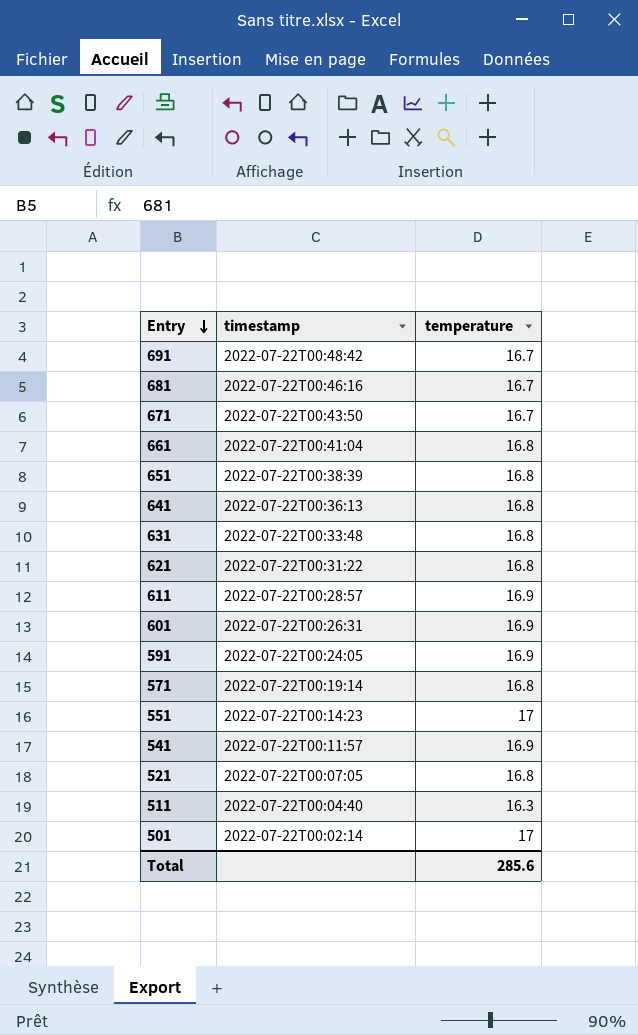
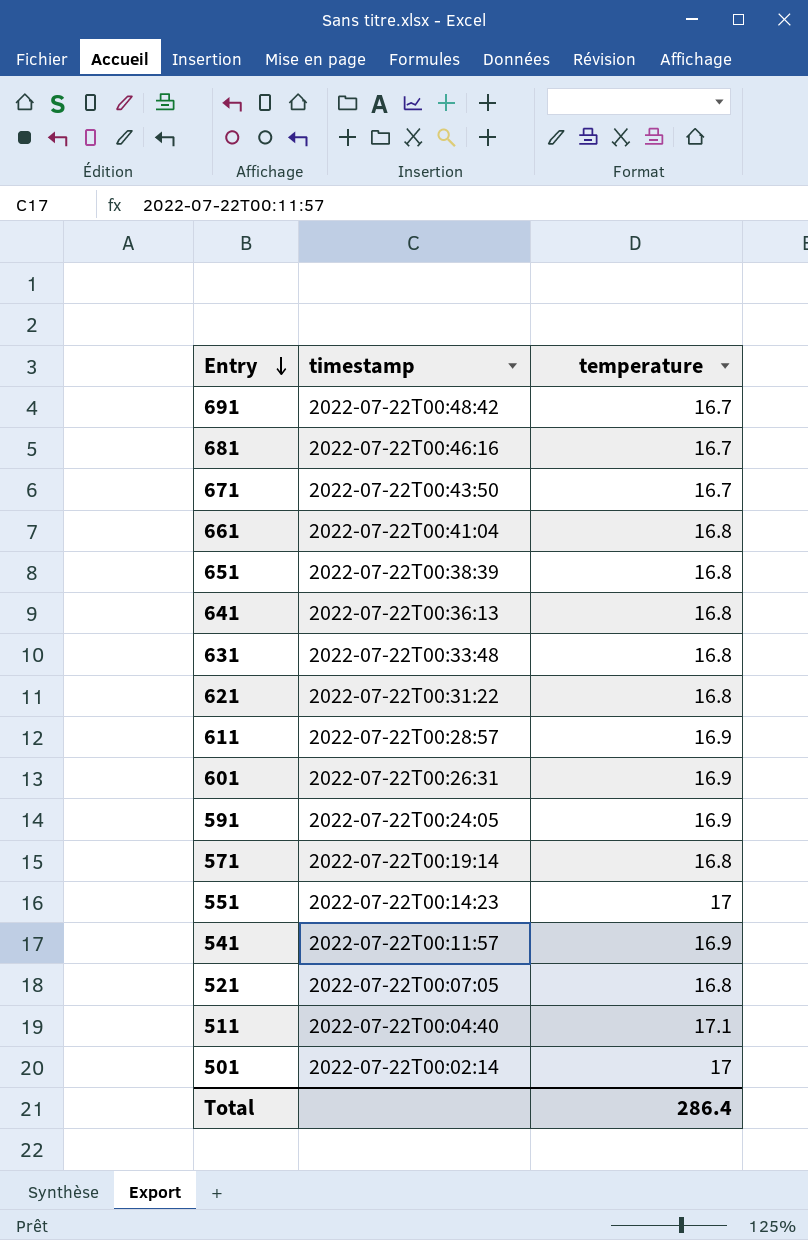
511 | temperature: 16.3 -> 17.1
Total | temperature: 285.6 -> 286.4

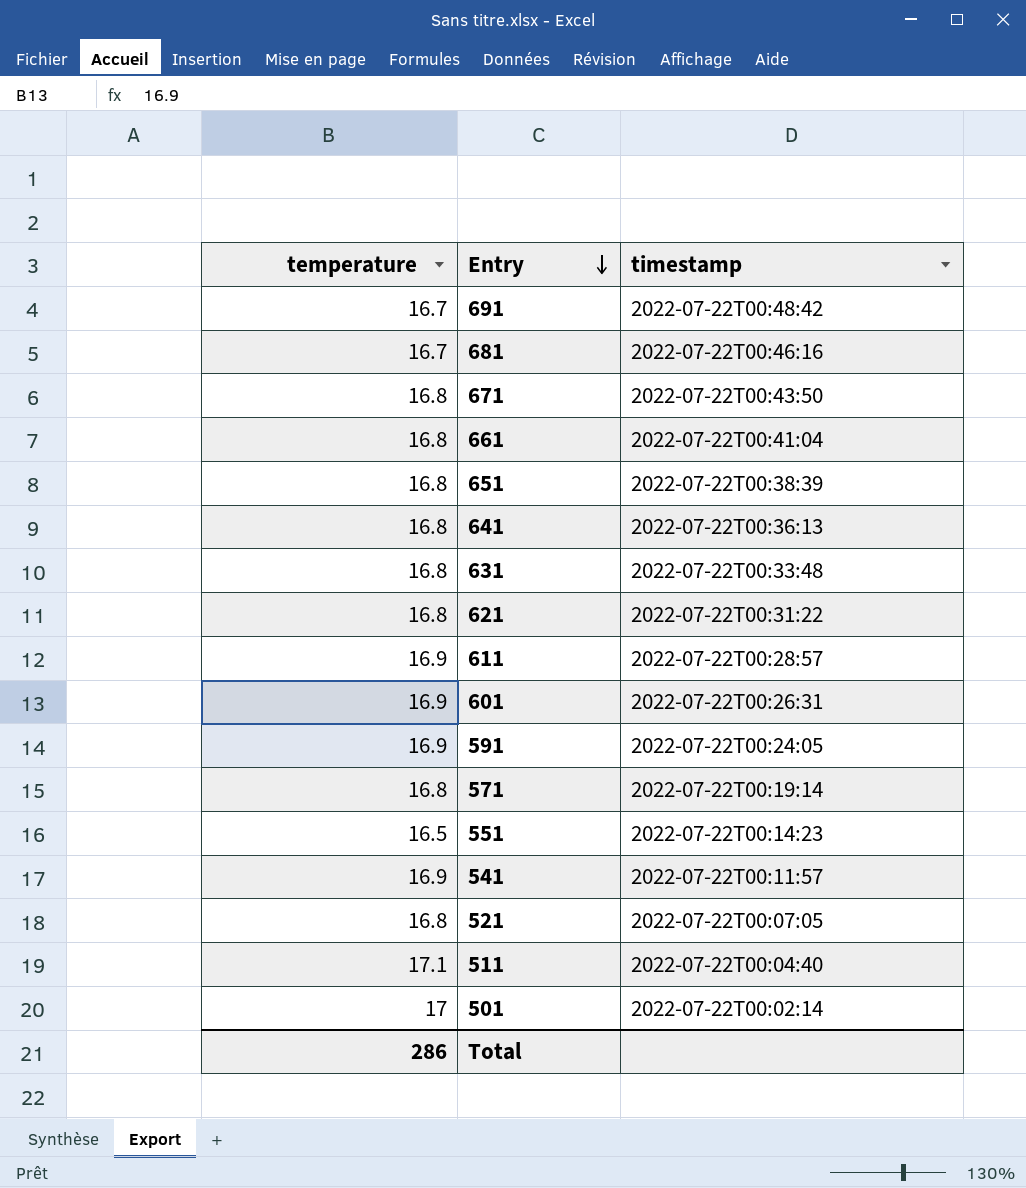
column temperature | position: 3 -> 1
671 | temperature: 16.7 -> 16.8
551 | temperature: 17 -> 16.5
Total | temperature: 286.4 -> 286

